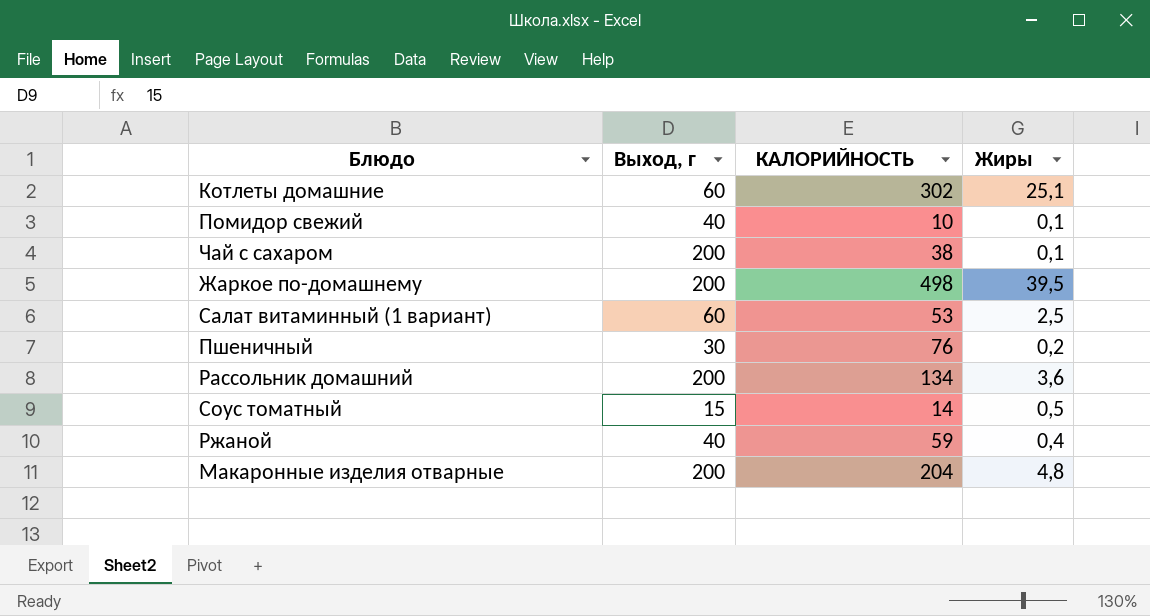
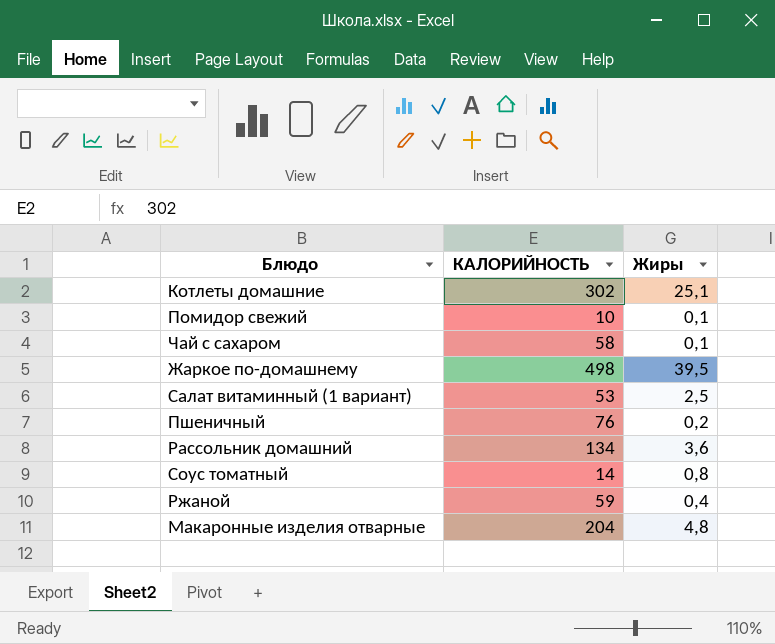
column Выход, г | position: 2 -> none
Чай с сахаром | КАЛОРИЙНОСТЬ: 38 -> 58
Соус томатный | Жиры: 0,5 -> 0,8

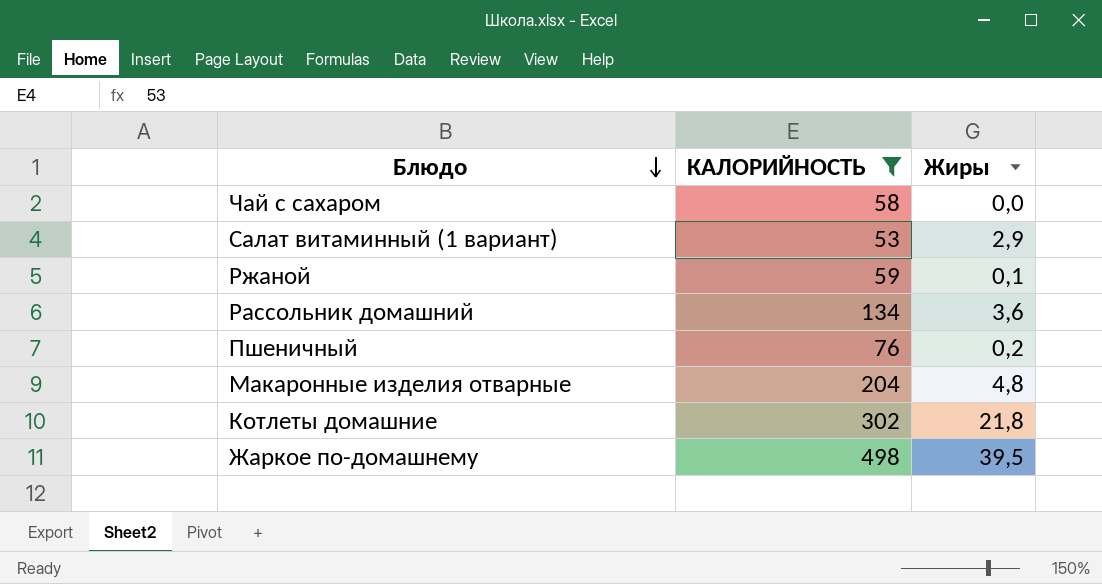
filter: none -> КАЛОРИЙНОСТЬ >= 53
row order: none -> Блюдо descending
Чай с сахаром | Жиры: 0,1 -> 0,0
Салат витаминный (1 вариант) | Жиры: 2,5 -> 2,9
Ржаной | Жиры: 0,4 -> 0,1
Котлеты домашние | Жиры: 25,1 -> 21,8

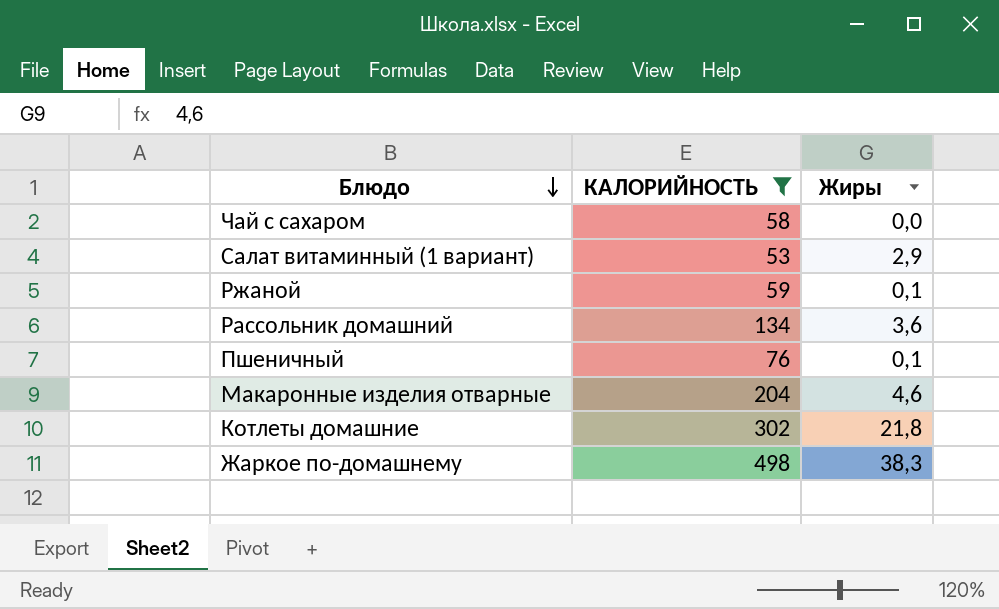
Пшеничный | Жиры: 0,2 -> 0,1
Макаронные изделия отварные | Жиры: 4,8 -> 4,6
Жаркое по-домашнему | Жиры: 39,5 -> 38,3

